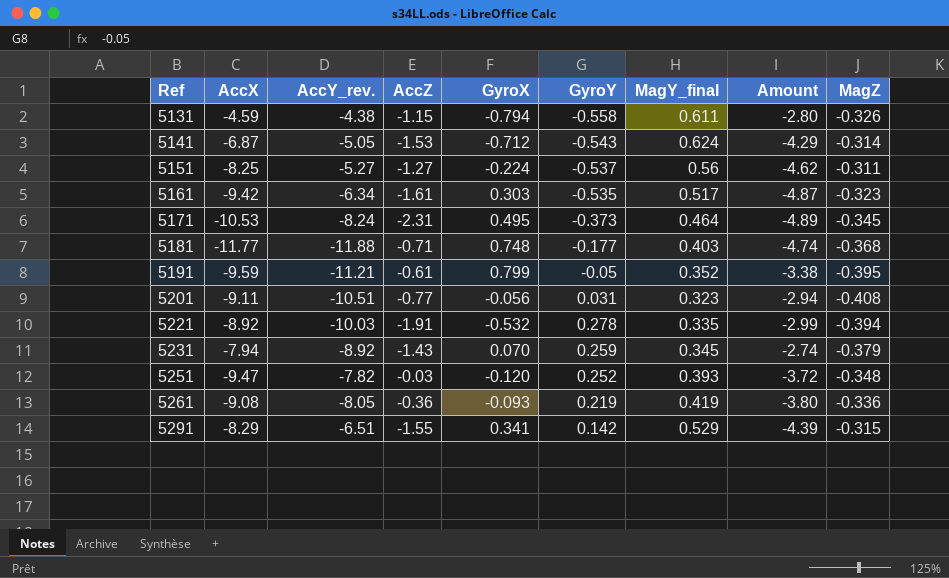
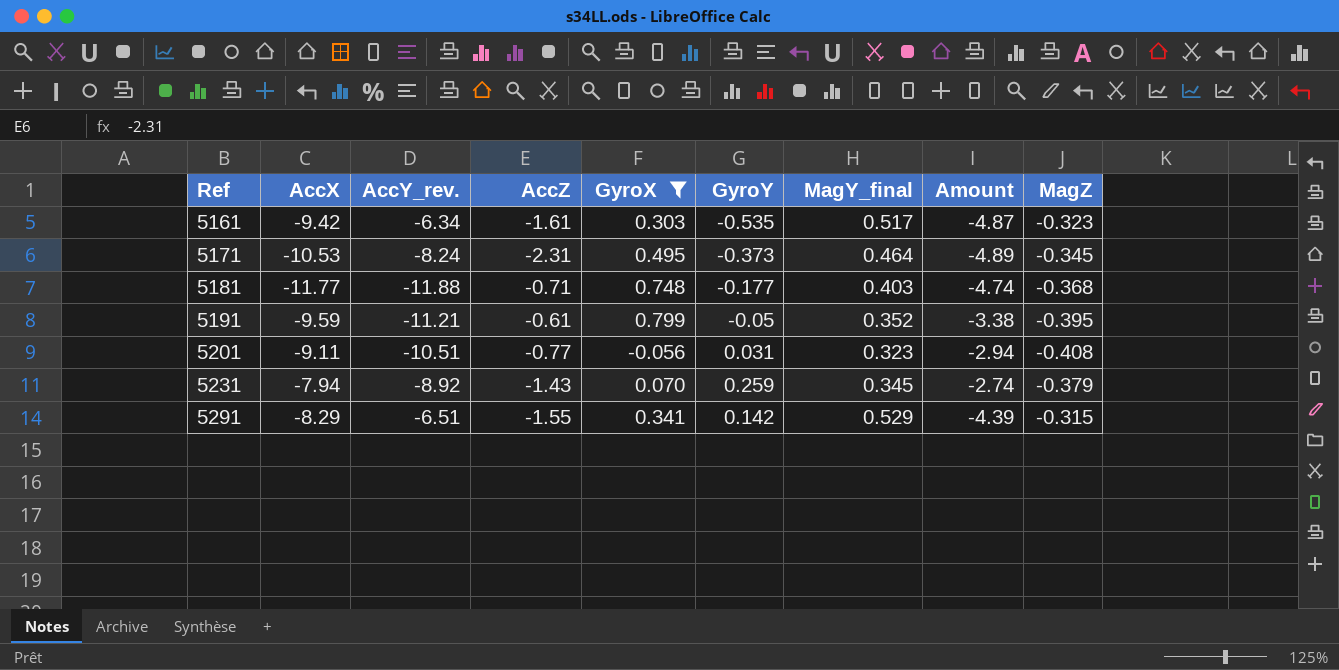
filter: none -> GyroX >= -0.056

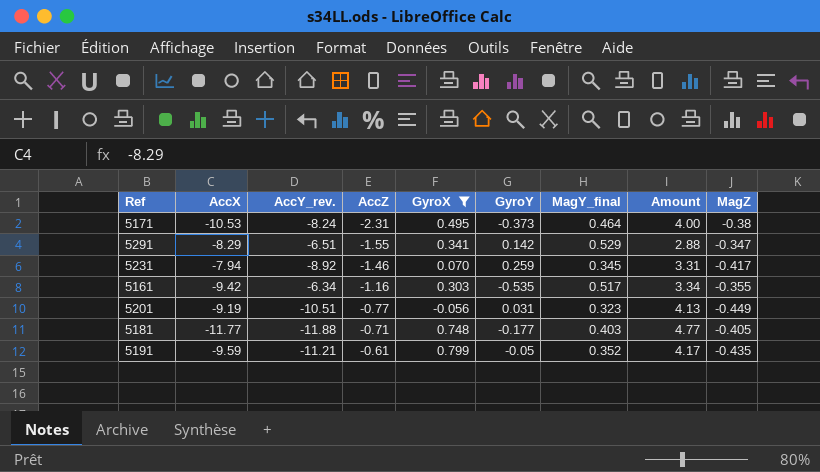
row order: Ref ascending -> AccZ ascending
column Amount | formula: [AccX] * [MagY_final] -> [AccX] * [MagZ]
5171 | MagZ: -0.345 -> -0.38
5291 | MagZ: -0.315 -> -0.347
5231 | AccZ: -1.43 -> -1.46
5231 | MagZ: -0.379 -> -0.417
5161 | AccZ: -1.61 -> -1.16
5161 | MagZ: -0.323 -> -0.355
5201 | AccX: -9.11 -> -9.19
5201 | MagZ: -0.408 -> -0.449
5181 | MagZ: -0.368 -> -0.405
5191 | MagZ: -0.395 -> -0.435

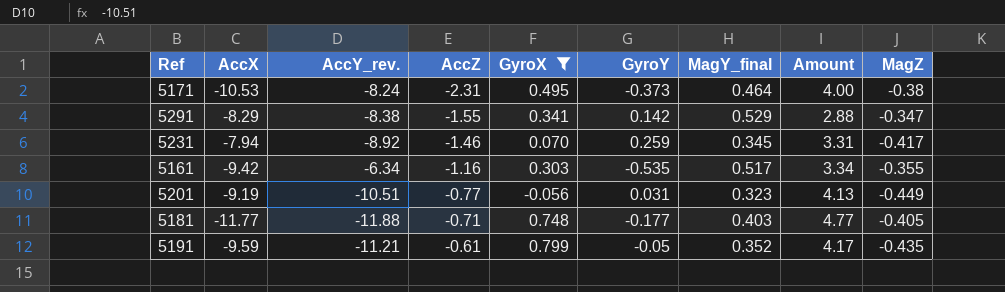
5291 | AccY_rev.: -6.51 -> -8.38

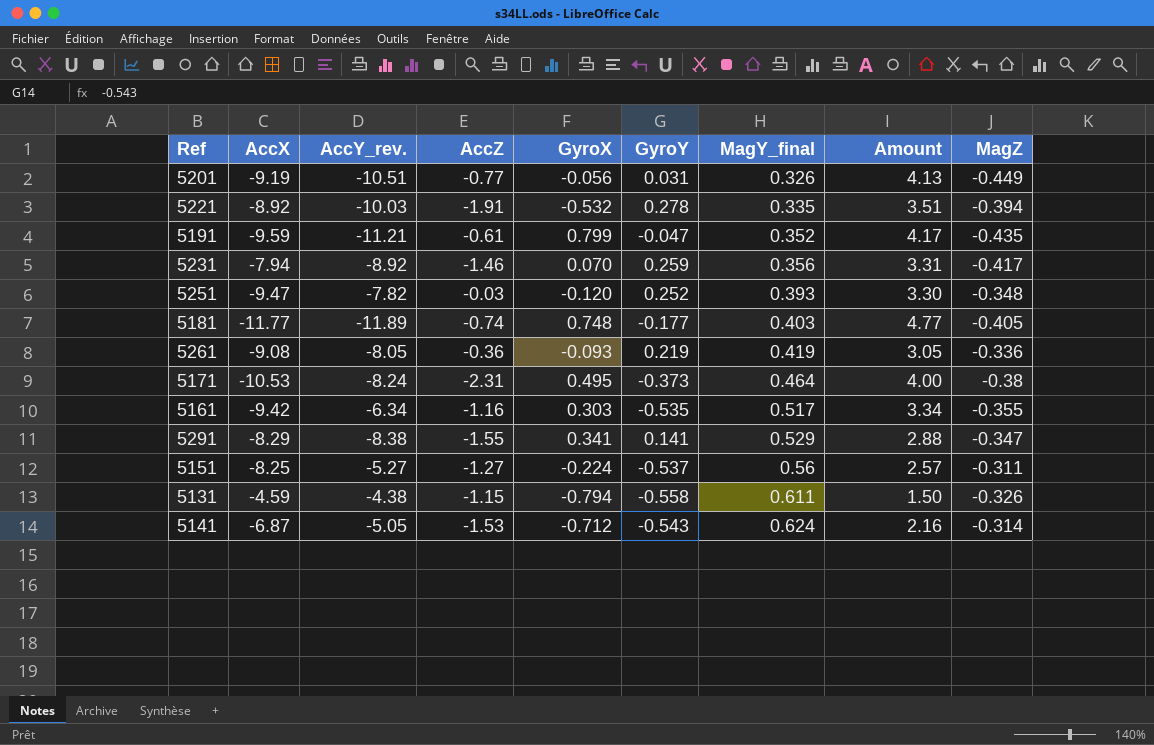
filter: GyroX >= -0.056 -> none
row order: AccZ ascending -> MagY_final ascending
5201 | MagY_final: 0.323 -> 0.326
5191 | GyroY: -0.05 -> -0.047
5231 | MagY_final: 0.345 -> 0.356
5181 | AccY_rev.: -11.88 -> -11.89
5181 | AccZ: -0.71 -> -0.74
5291 | GyroY: 0.142 -> 0.141

